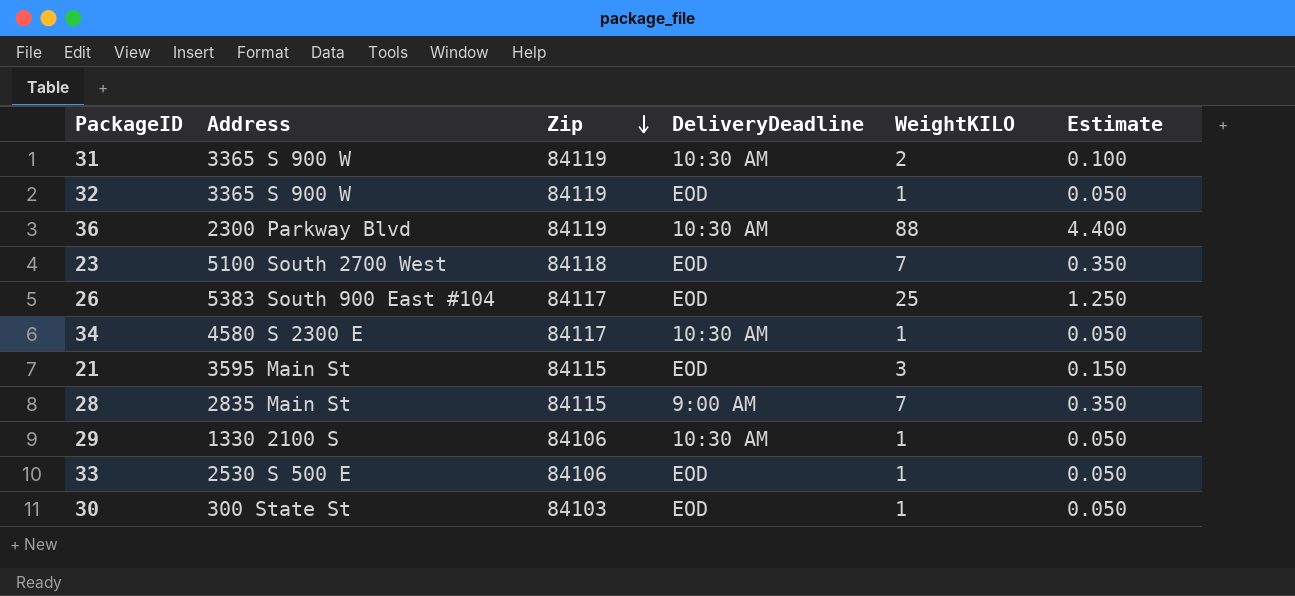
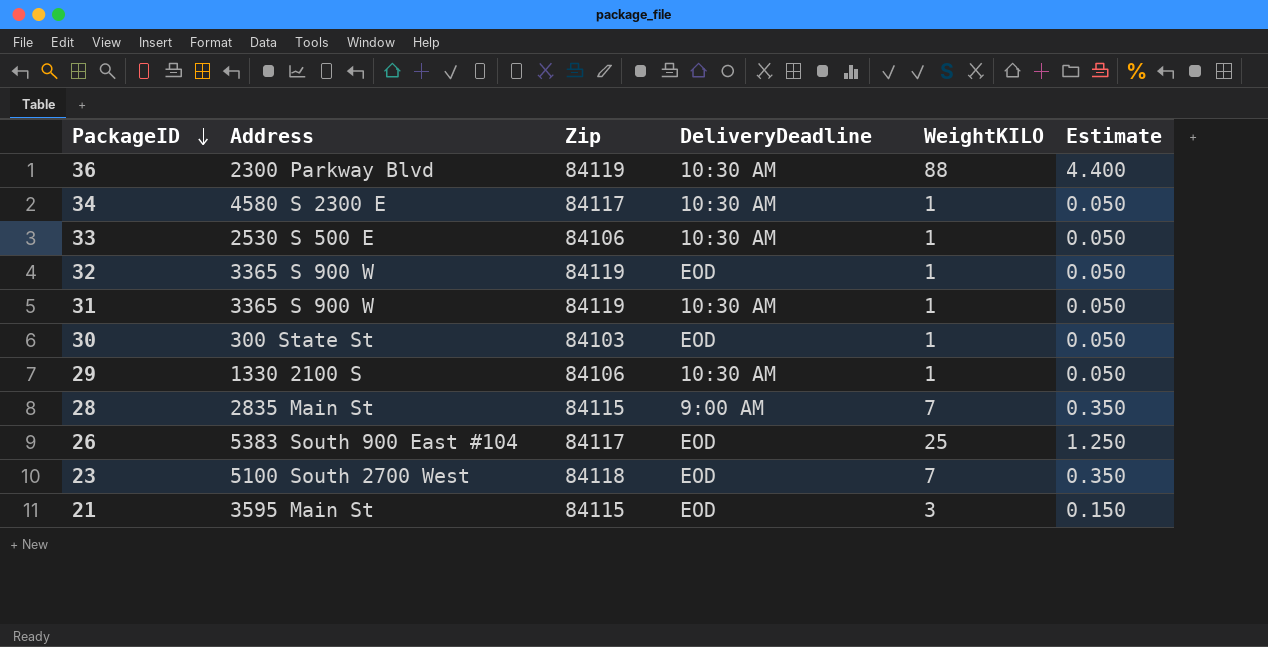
row order: Zip descending -> PackageID descending
33 | DeliveryDeadline: EOD -> 10:30 AM
31 | WeightKILO: 2 -> 1
31 | Estimate: 0.100 -> 0.050

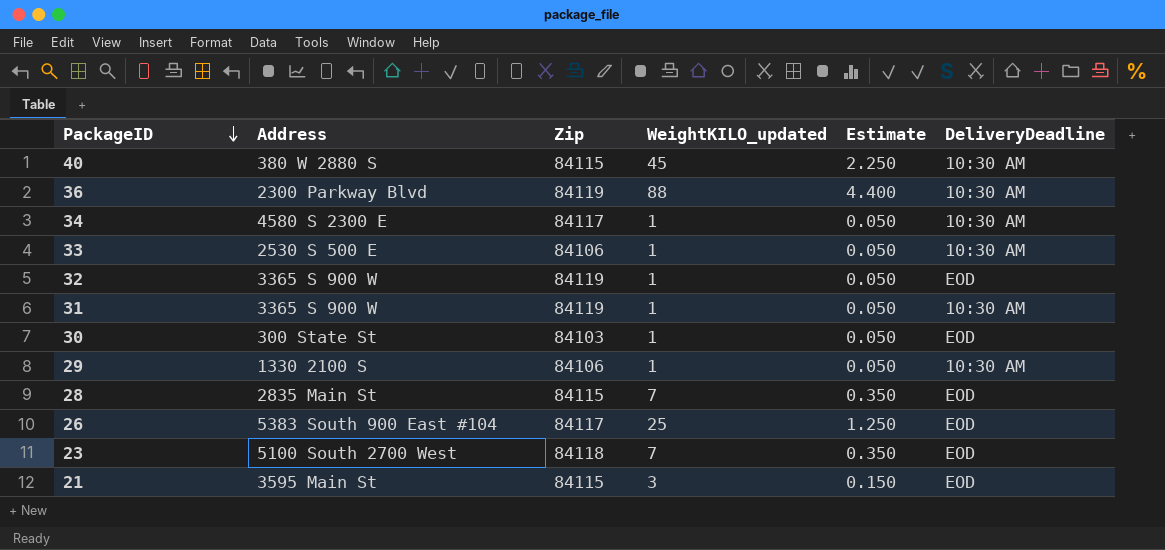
column name: WeightKILO -> WeightKILO_updated
column DeliveryDeadline | position: 4 -> 6
row 40: none -> 380 W 2880 S | 84115 | 45 | 2.250 | 10:30 AM
28 | DeliveryDeadline: 9:00 AM -> EOD

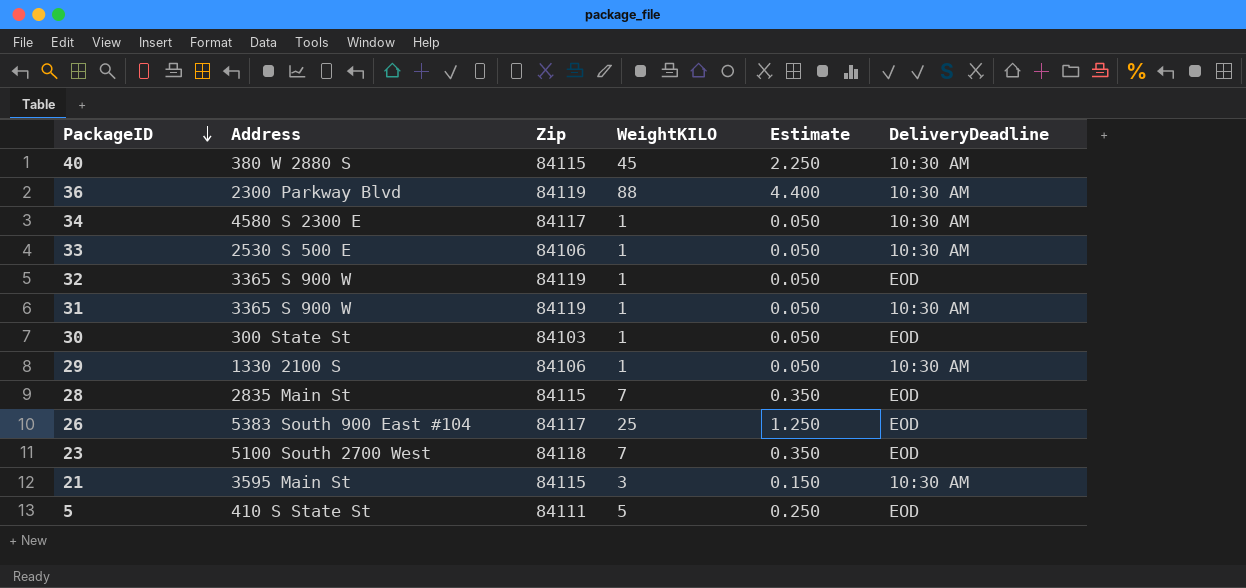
column name: WeightKILO_updated -> WeightKILO
21 | DeliveryDeadline: EOD -> 10:30 AM
row 5: none -> 410 S State St | 84111 | 5 | 0.250 | EOD

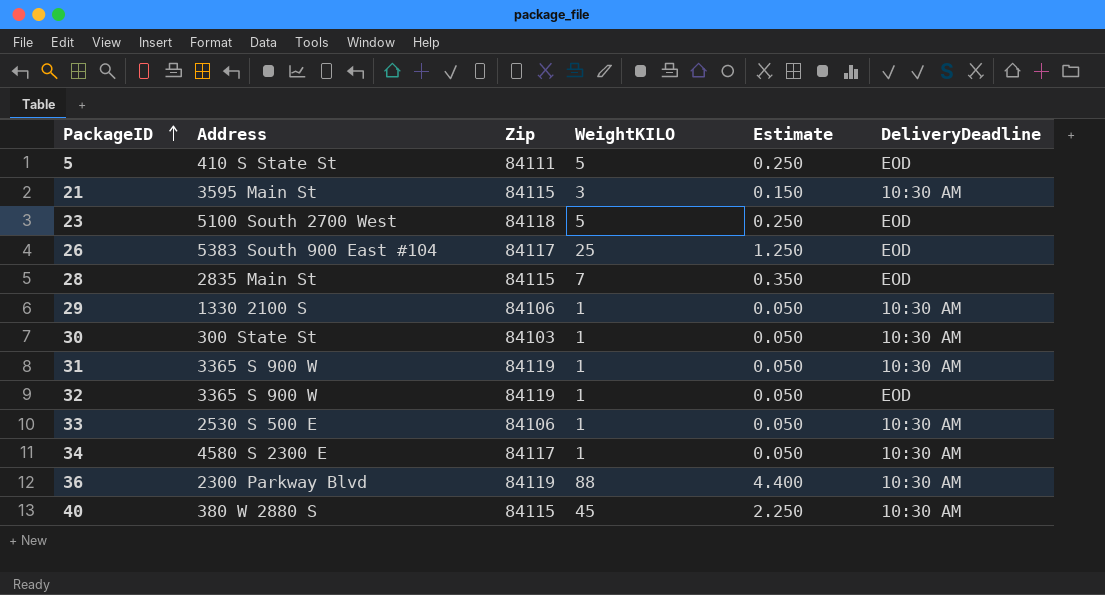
row order: PackageID descending -> PackageID ascending
23 | WeightKILO: 7 -> 5
23 | Estimate: 0.350 -> 0.250
30 | DeliveryDeadline: EOD -> 10:30 AM

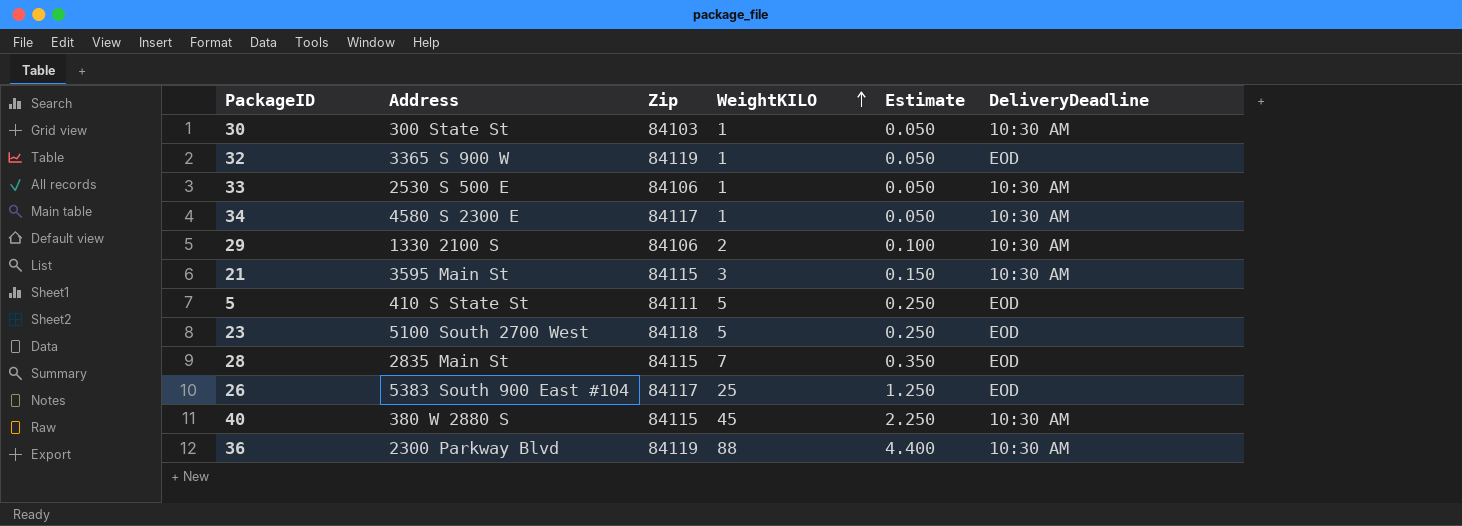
row order: PackageID ascending -> WeightKILO ascending
row 31: 3365 S 900 W | 84119 | 1 | 0.050 | 10:30 AM -> none
29 | WeightKILO: 1 -> 2
29 | Estimate: 0.050 -> 0.100

